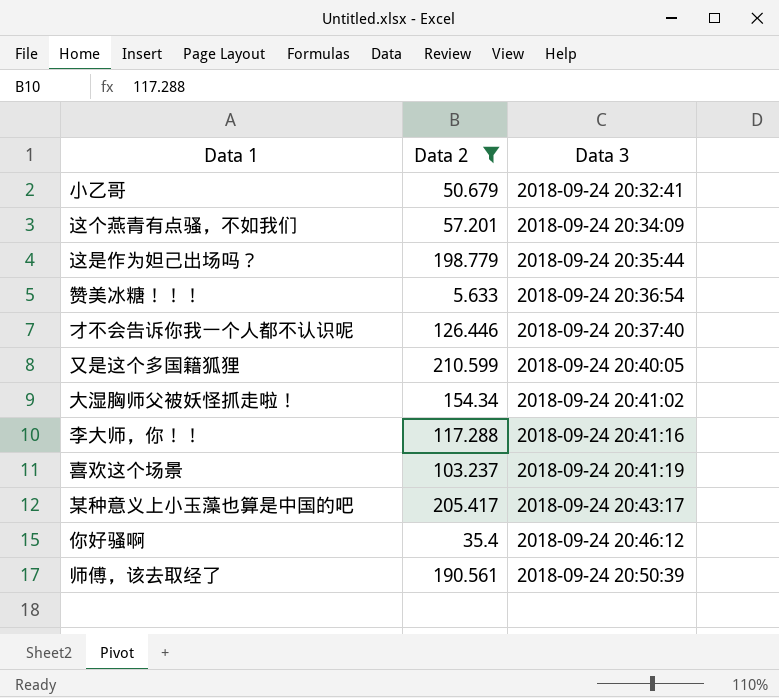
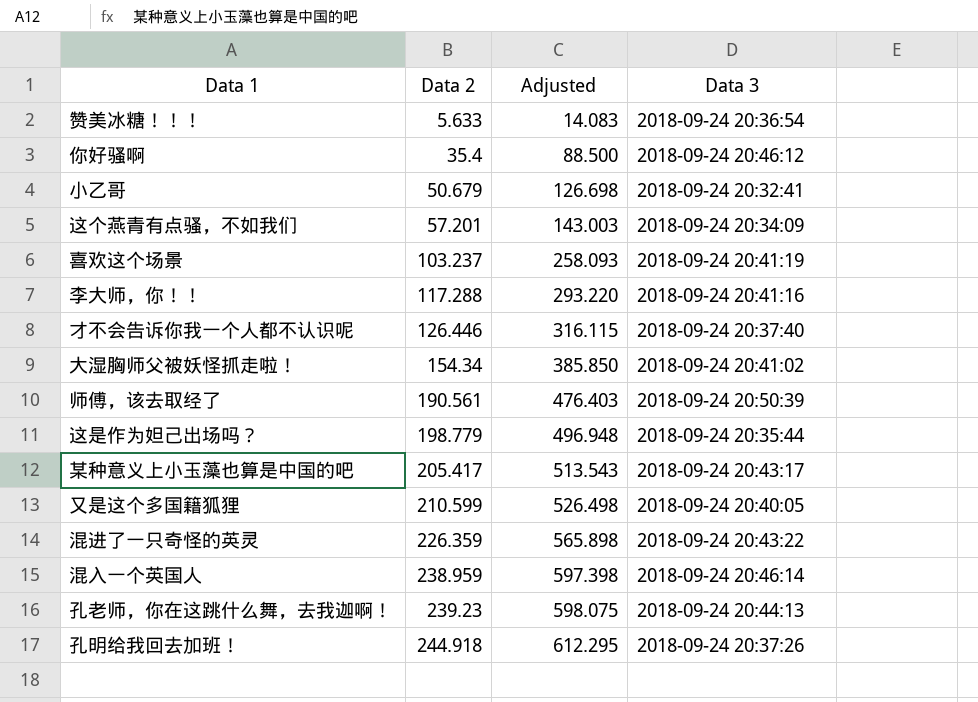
filter: Data 2 <= 210.599 -> none
row order: Data 3 ascending -> Data 2 ascending
column Adjusted | formula: none -> [Data 2] * 2.5

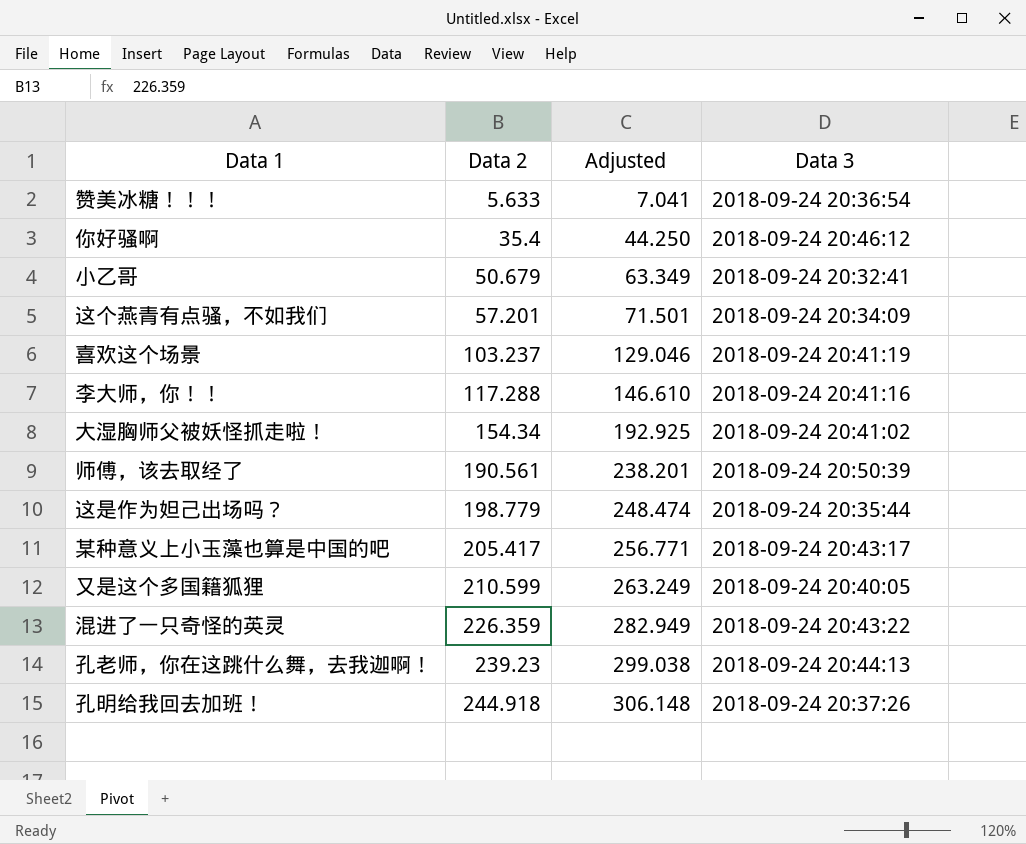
column Adjusted | formula: [Data 2] * 2.5 -> [Data 2] * 1.25
row 才不会告诉你我一个人都不认识呢: 126.446 | 316.115 | 2018-09-24 20:37:40 -> none
row 混入一个英国人: 238.959 | 597.398 | 2018-09-24 20:46:14 -> none

